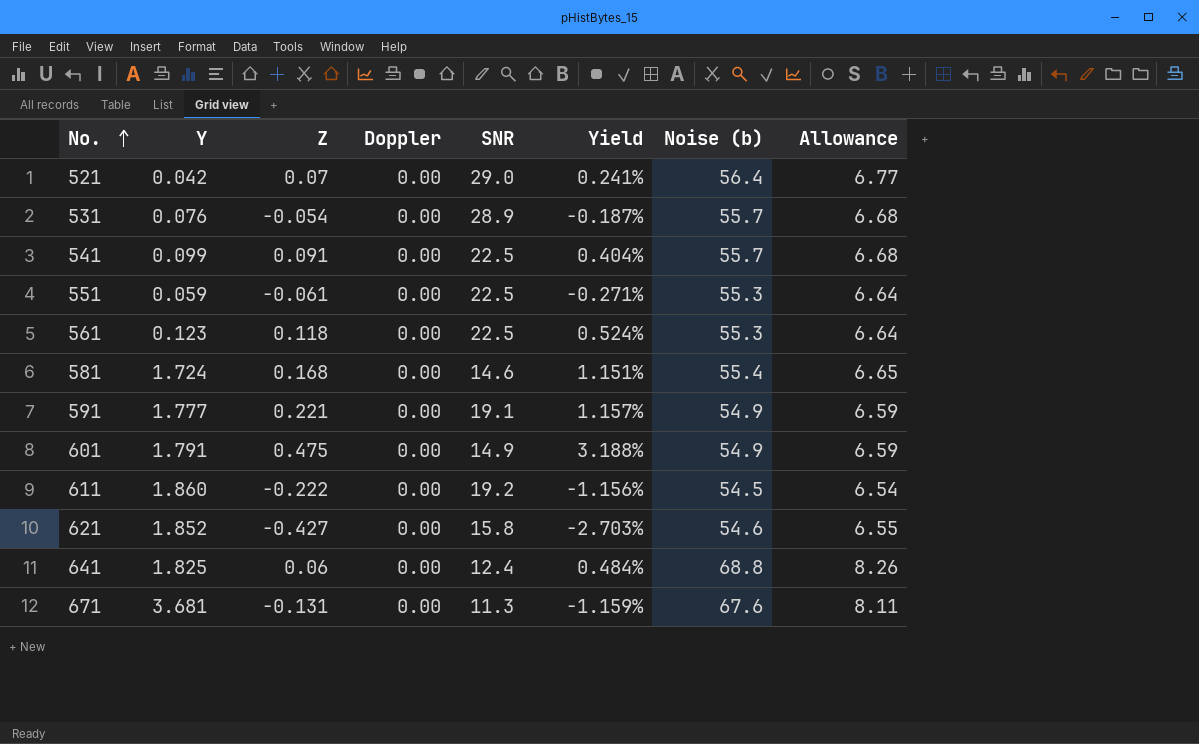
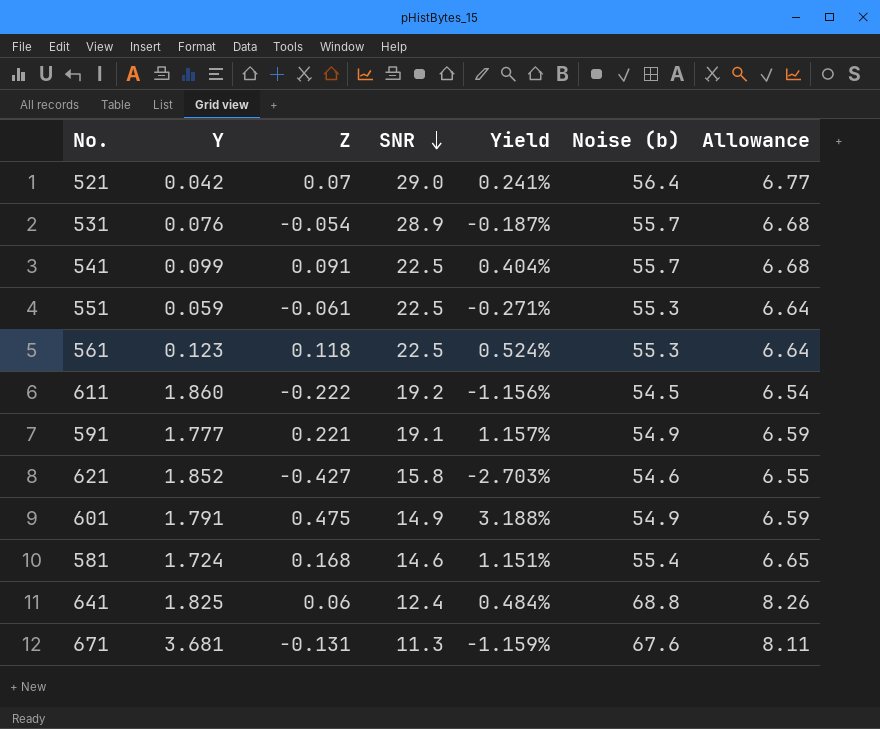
row order: No. ascending -> SNR descending
column Doppler | position: 4 -> none

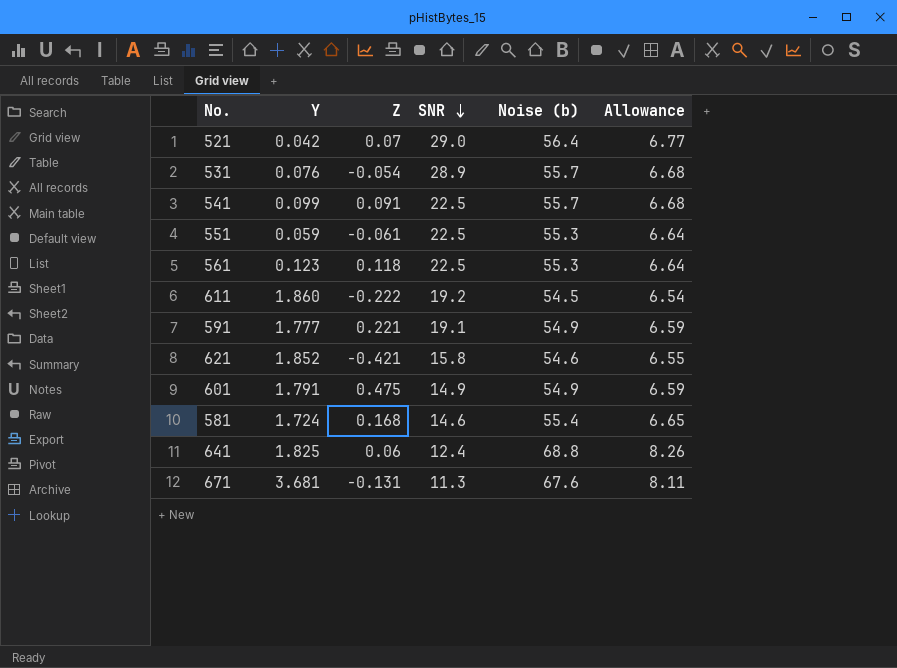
column Yield | formula: [Z] / [SNR] -> none
621 | Z: -0.427 -> -0.421

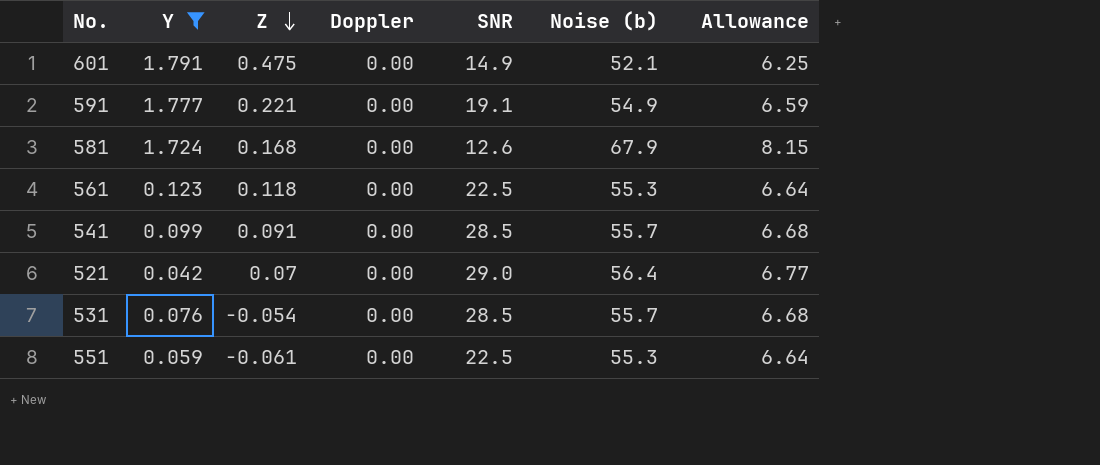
filter: none -> Y <= 1.791
row order: SNR descending -> Z descending
column Doppler | position: none -> 4
601 | Noise (b): 54.9 -> 52.1
601 | Allowance: 6.59 -> 6.25
581 | SNR: 14.6 -> 12.6
581 | Noise (b): 55.4 -> 67.9
581 | Allowance: 6.65 -> 8.15
541 | SNR: 22.5 -> 28.5
531 | SNR: 28.9 -> 28.5

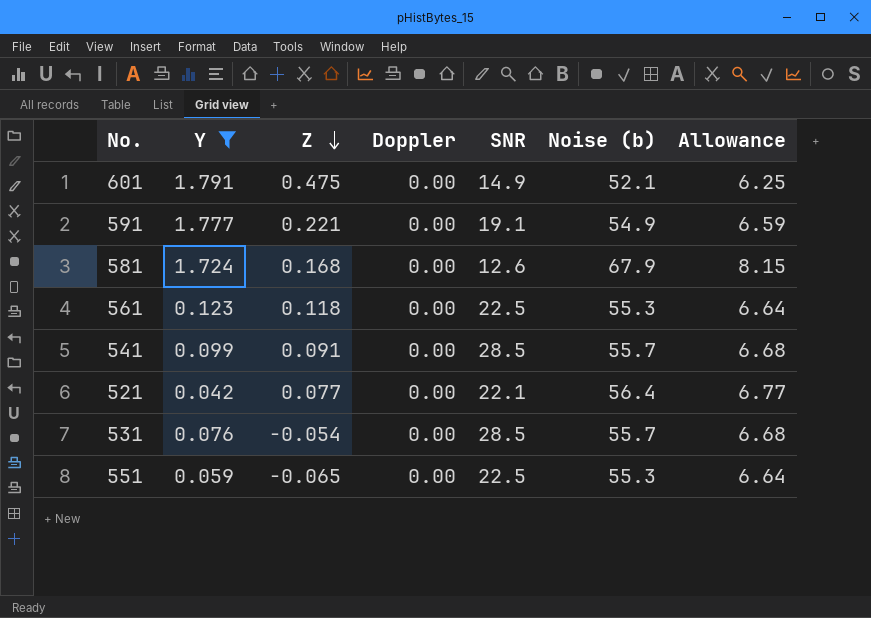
521 | Z: 0.07 -> 0.077
521 | SNR: 29.0 -> 22.1
551 | Z: -0.061 -> -0.065

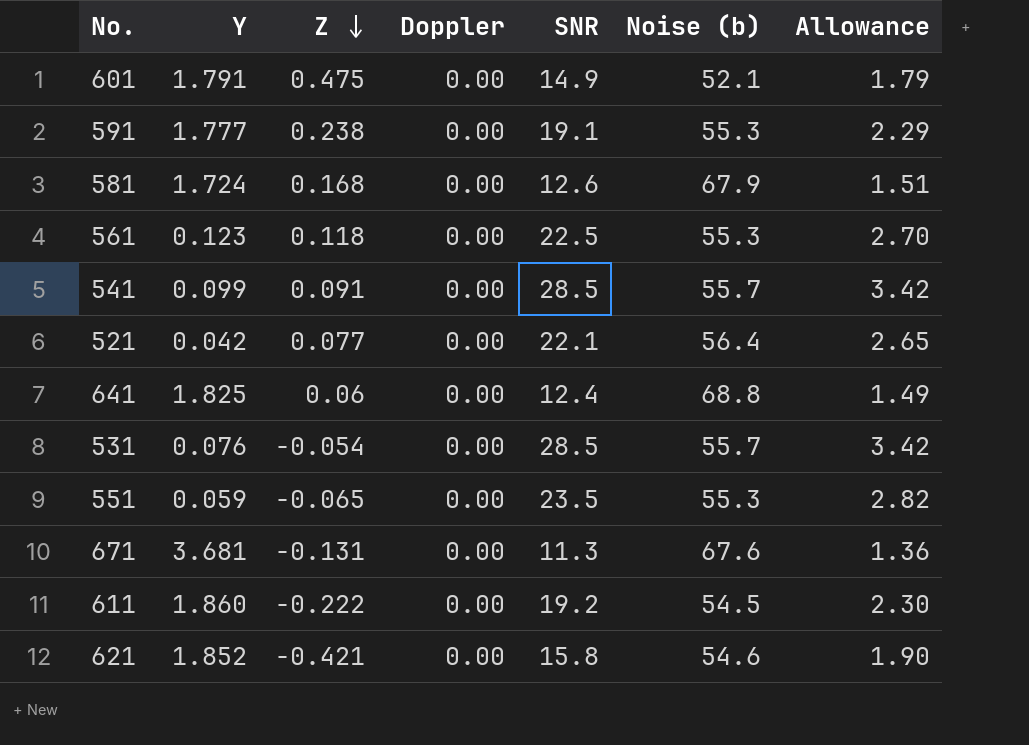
filter: Y <= 1.791 -> none
column Allowance | formula: [Noise (b)] * 0.12 -> [SNR] * 0.12
591 | Z: 0.221 -> 0.238
591 | Noise (b): 54.9 -> 55.3
551 | SNR: 22.5 -> 23.5

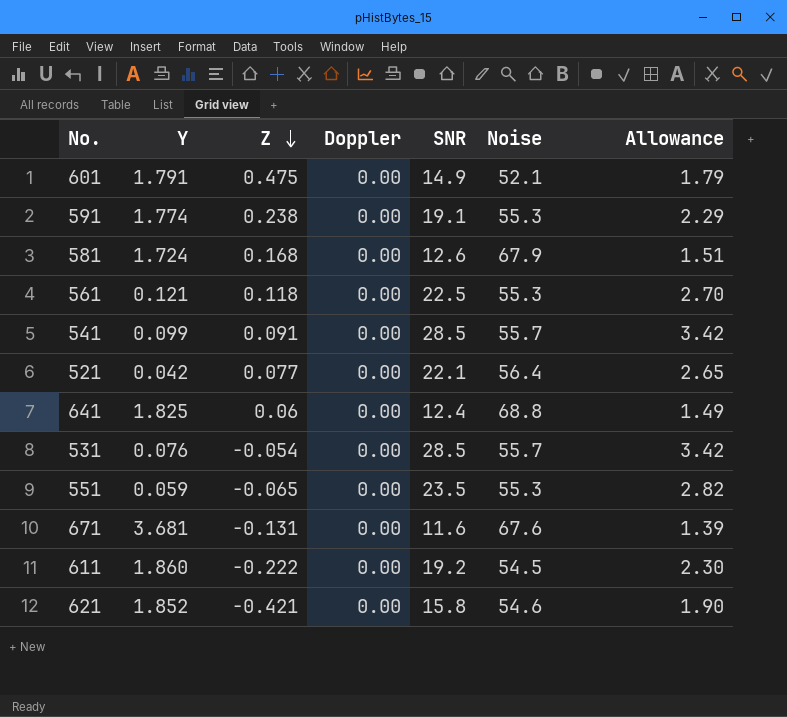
column name: Noise (b) -> Noise
591 | Y: 1.777 -> 1.774
561 | Y: 0.123 -> 0.121
671 | SNR: 11.3 -> 11.6
671 | Allowance: 1.36 -> 1.39

